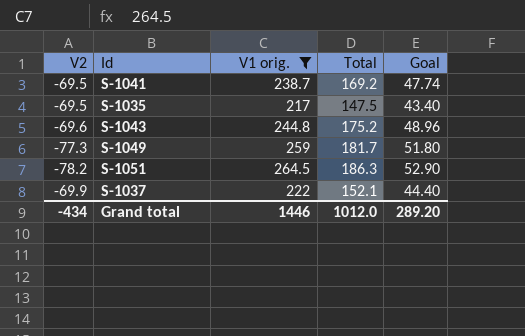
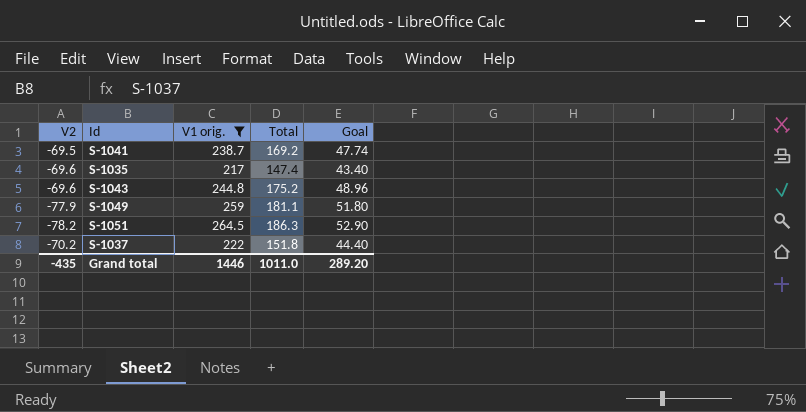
S-1035 | V2: -69.5 -> -69.6
S-1035 | Total: 147.5 -> 147.4
S-1049 | V2: -77.3 -> -77.9
S-1049 | Total: 181.7 -> 181.1
S-1037 | V2: -69.9 -> -70.2
S-1037 | Total: 152.1 -> 151.8
Grand total | V2: -434 -> -435
Grand total | Total: 1012.0 -> 1011.0

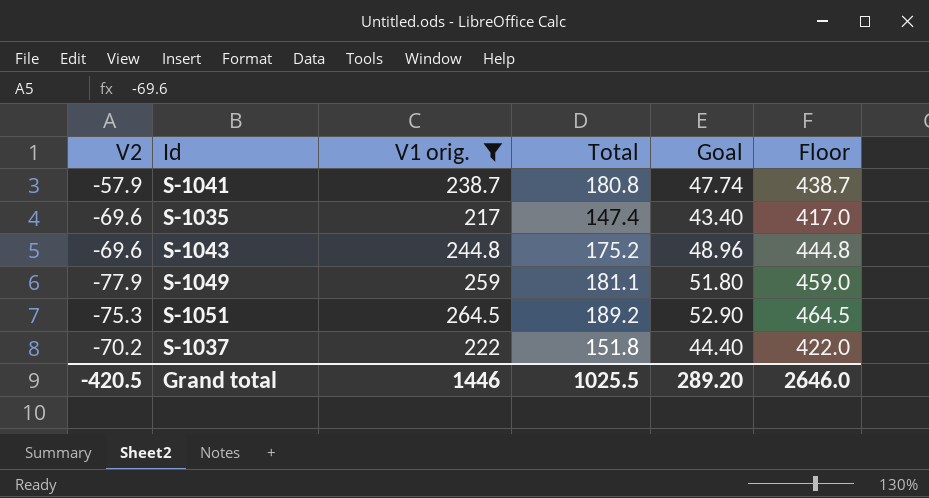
column Floor | formula: none -> [V1 orig.] + 200
S-1041 | V2: -69.5 -> -57.9
S-1041 | Total: 169.2 -> 180.8
S-1051 | V2: -78.2 -> -75.3
S-1051 | Total: 186.3 -> 189.2
Grand total | V2: -435 -> -420.5
Grand total | Total: 1011.0 -> 1025.5

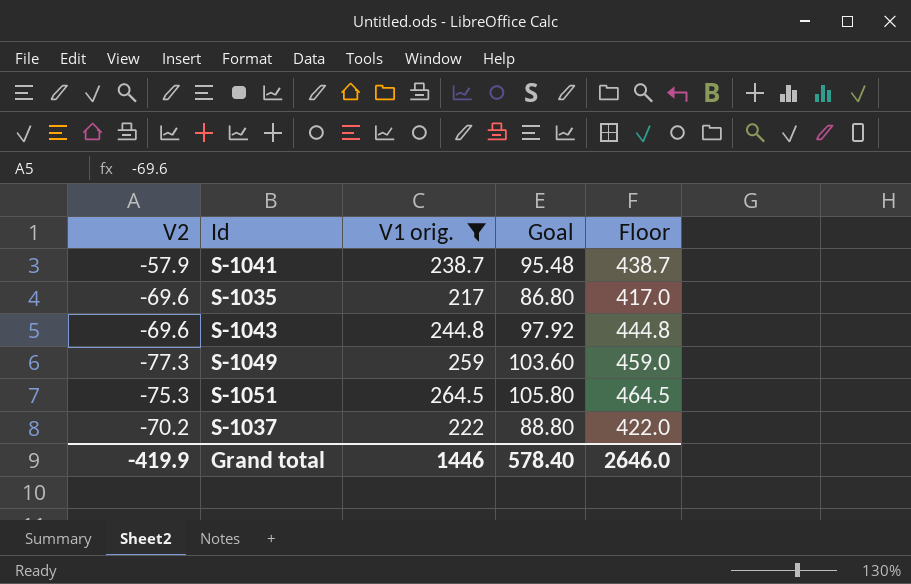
column Total | formula: [V2] + [V1 orig.] -> none
column Goal | formula: [V1 orig.] * 0.2 -> [V1 orig.] * 0.4
S-1049 | V2: -77.9 -> -77.3
Grand total | V2: -420.5 -> -419.9
Grand total | Goal: 289.20 -> 578.40

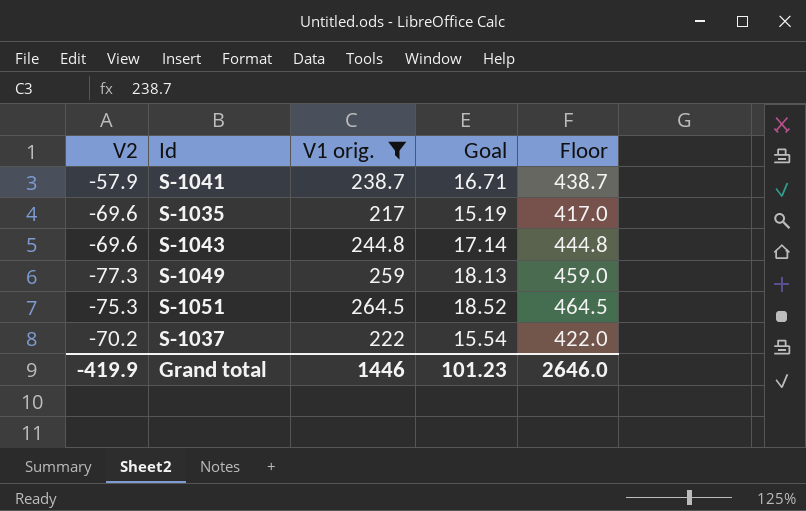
column Goal | formula: [V1 orig.] * 0.4 -> [V1 orig.] * 0.07
Grand total | Goal: 578.40 -> 101.23

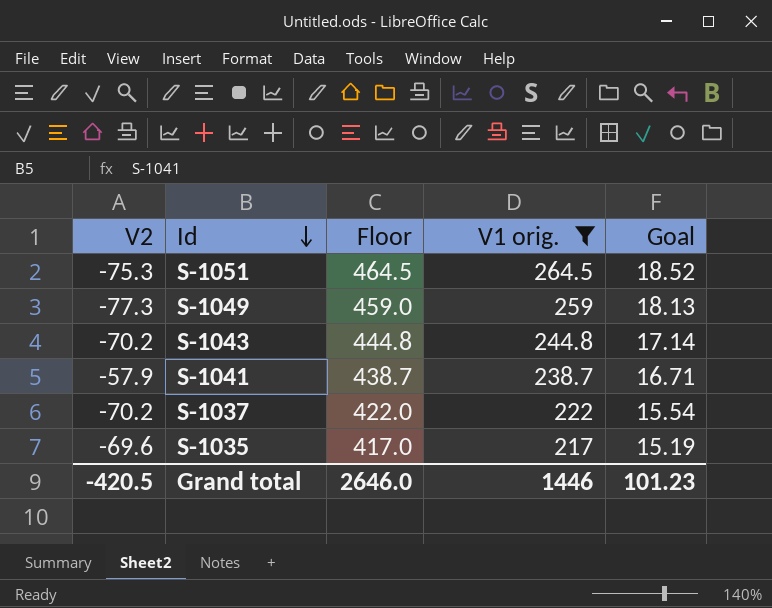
row order: none -> Id descending
column Floor | position: 5 -> 3
S-1043 | V2: -69.6 -> -70.2
Grand total | V2: -419.9 -> -420.5

